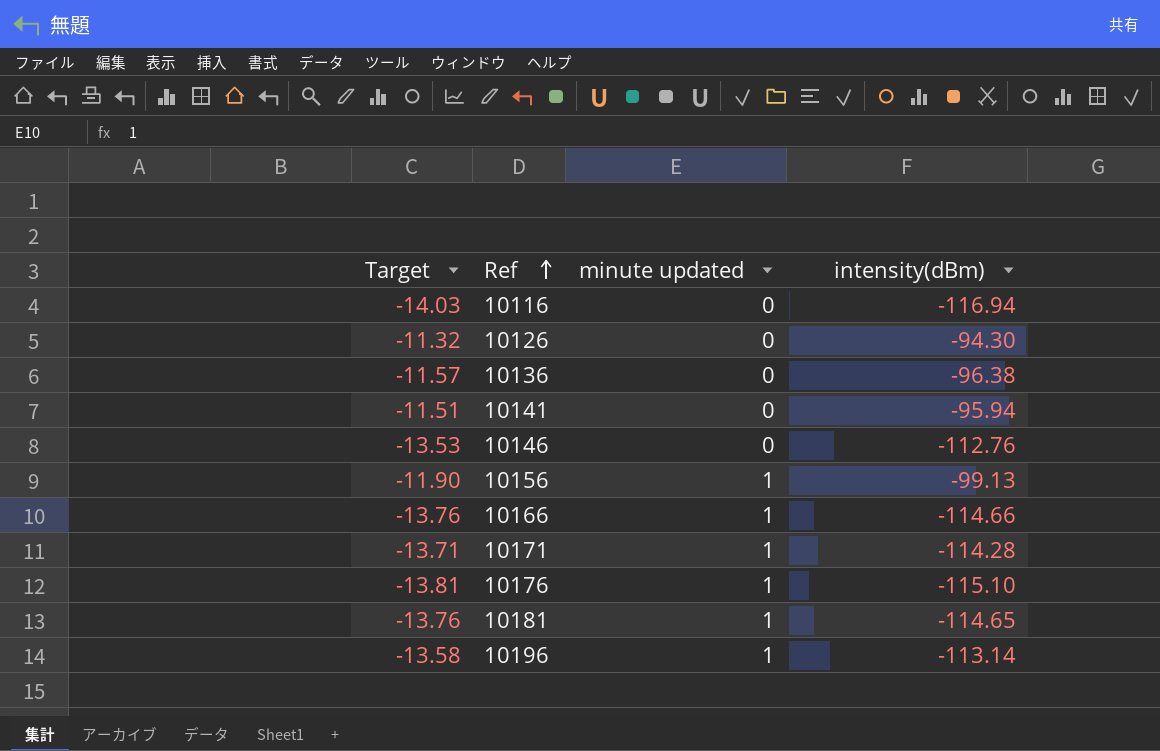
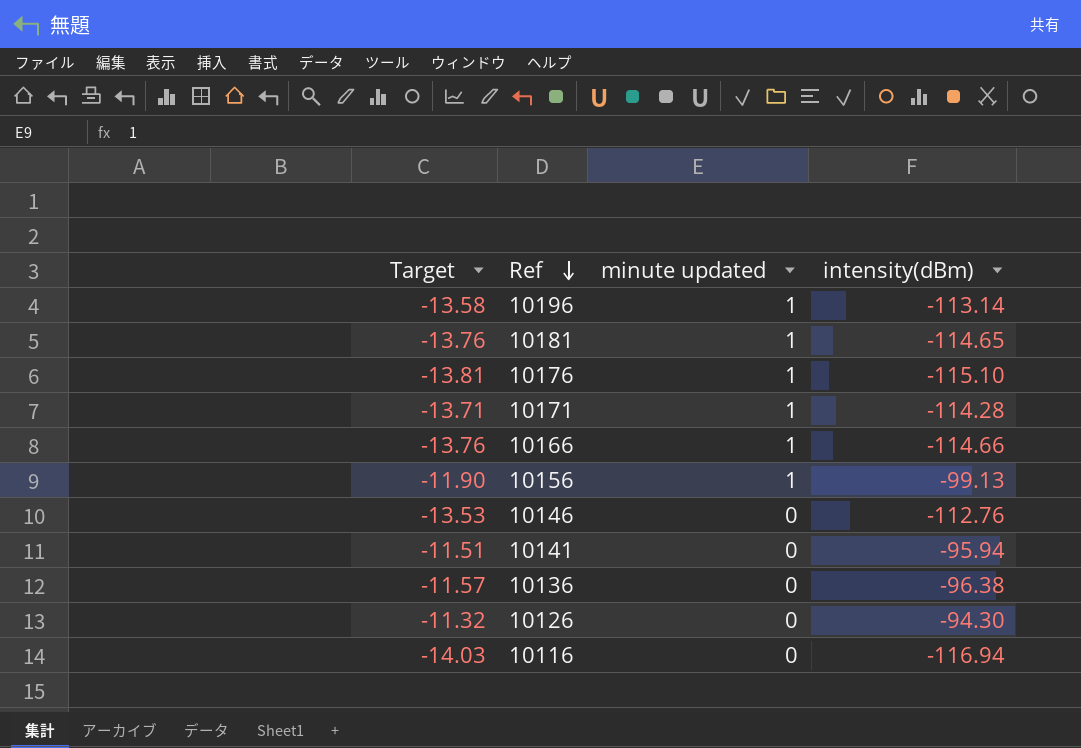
row order: Ref ascending -> Ref descending

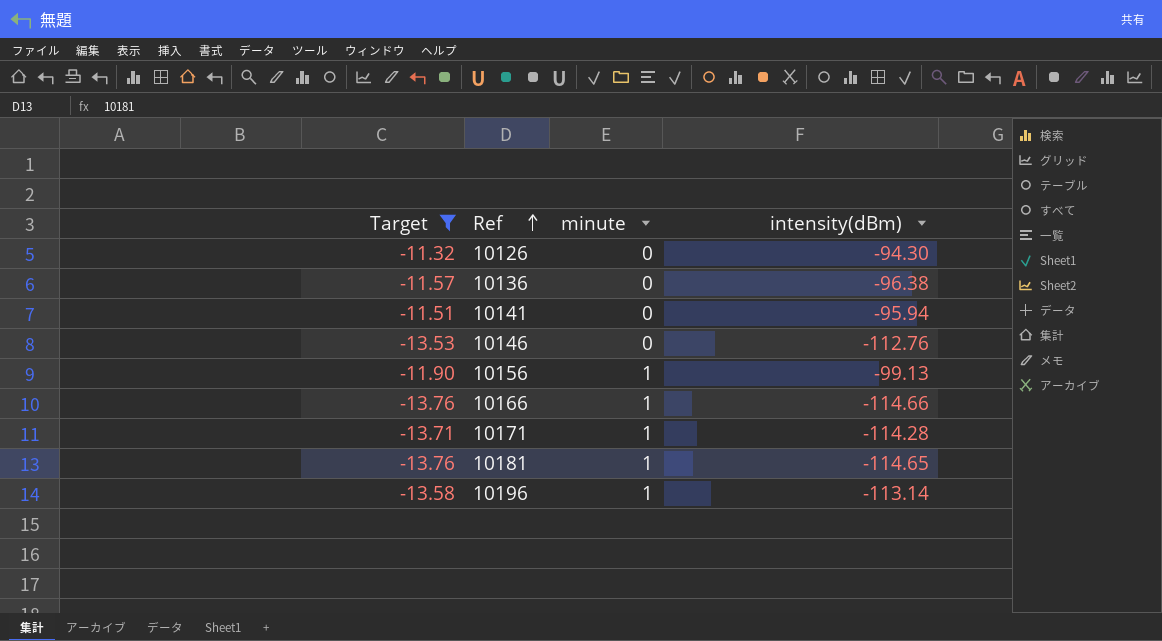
filter: none -> Target >= -13.76
row order: Ref descending -> Ref ascending
column name: minute updated -> minute

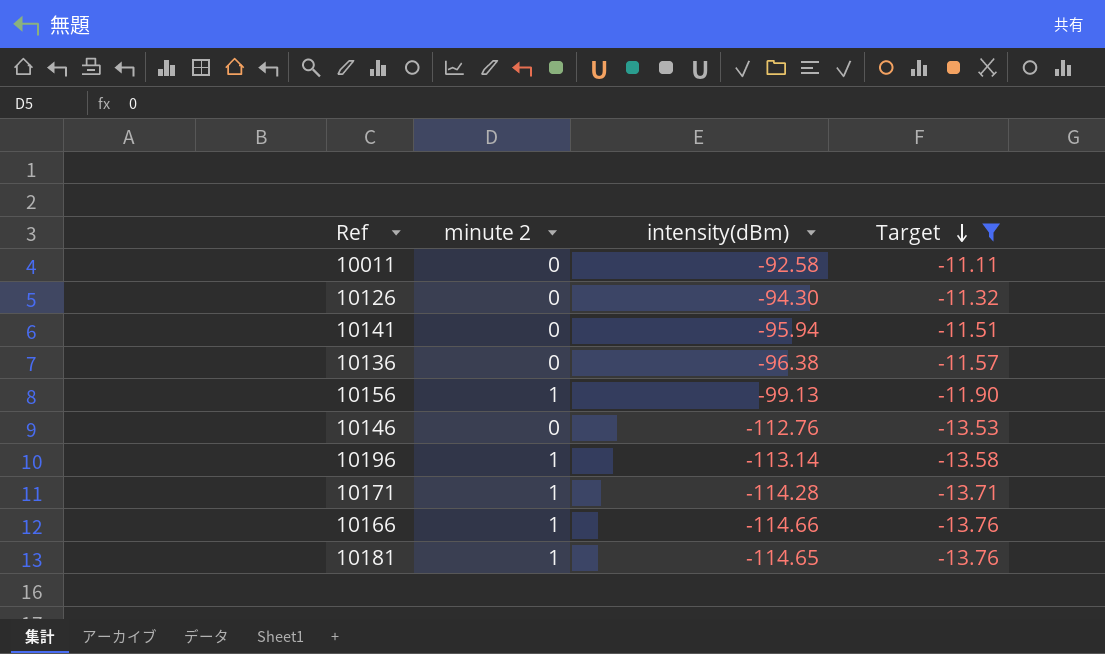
row order: Ref ascending -> Target descending
column name: minute -> minute 2
column Target | position: 1 -> 4
row 10011: none -> 0 | -92.58 | -11.11

